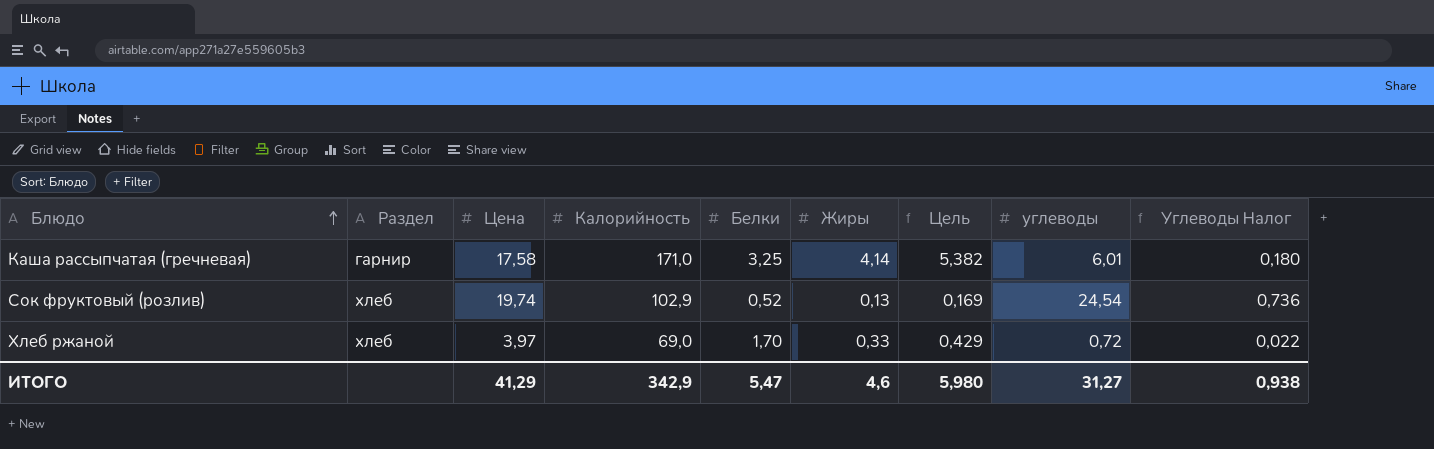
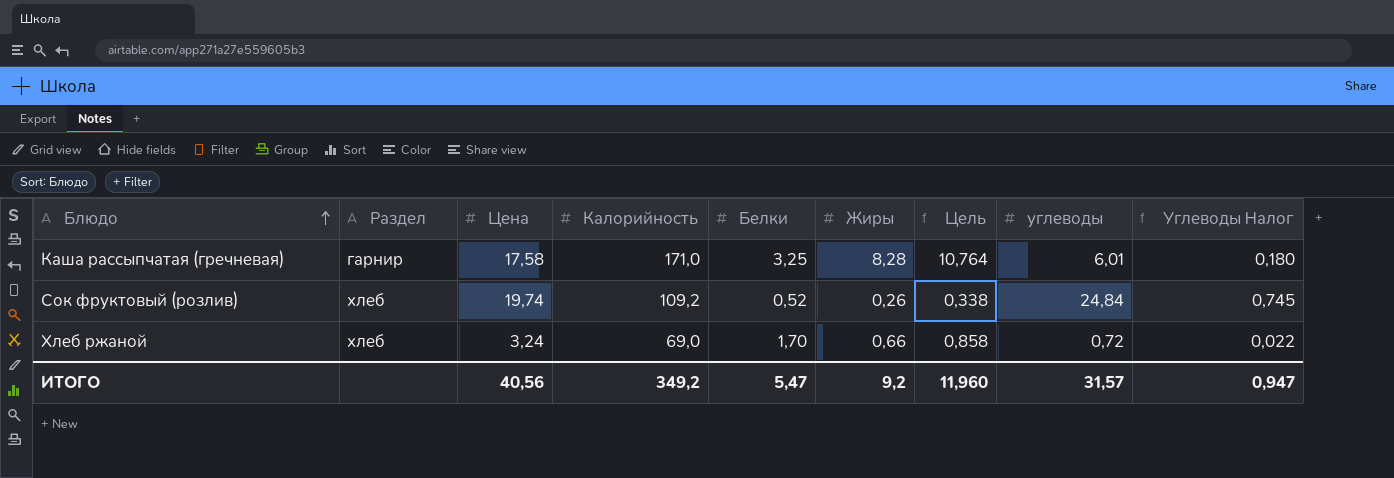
Каша рассыпчатая (гречневая) | Жиры: 4,14 -> 8,28
Каша рассыпчатая (гречневая) | Цель: 5,382 -> 10,764
Сок фруктовый (розлив) | Калорийность: 102,9 -> 109,2
Сок фруктовый (розлив) | Жиры: 0,13 -> 0,26
Сок фруктовый (розлив) | Цель: 0,169 -> 0,338
Сок фруктовый (розлив) | углеводы: 24,54 -> 24,84
Сок фруктовый (розлив) | Углеводы Налог: 0,736 -> 0,745
Хлеб ржаной | Цена: 3,97 -> 3,24
Хлеб ржаной | Жиры: 0,33 -> 0,66
Хлеб ржаной | Цель: 0,429 -> 0,858
ИТОГО | Цена: 41,29 -> 40,56
ИТОГО | Калорийность: 342,9 -> 349,2
ИТОГО | Жиры: 4,6 -> 9,2
ИТОГО | Цель: 5,980 -> 11,960
ИТОГО | углеводы: 31,27 -> 31,57
ИТОГО | Углеводы Налог: 0,938 -> 0,947

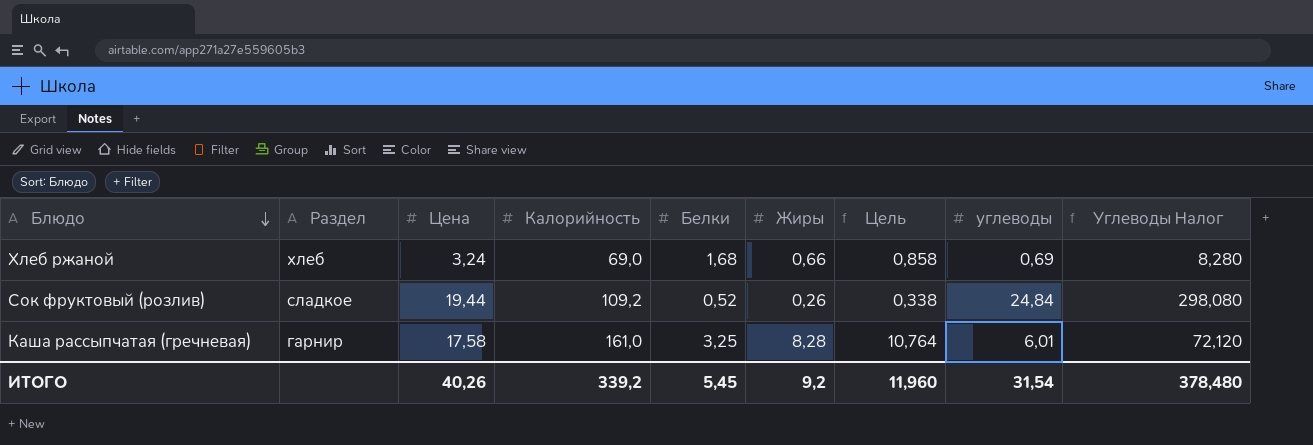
row order: Блюдо ascending -> Блюдо descending
column Углеводы Налог | formula: [углеводы] * 0,03 -> [углеводы] * 12
Хлеб ржаной | Белки: 1,70 -> 1,68
Хлеб ржаной | углеводы: 0,72 -> 0,69
Сок фруктовый (розлив) | Раздел: хлеб -> сладкое
Сок фруктовый (розлив) | Цена: 19,74 -> 19,44
Каша рассыпчатая (гречневая) | Калорийность: 171,0 -> 161,0
ИТОГО | Цена: 40,56 -> 40,26
ИТОГО | Калорийность: 349,2 -> 339,2
ИТОГО | Белки: 5,47 -> 5,45
ИТОГО | углеводы: 31,57 -> 31,54
ИТОГО | Углеводы Налог: 0,947 -> 378,480

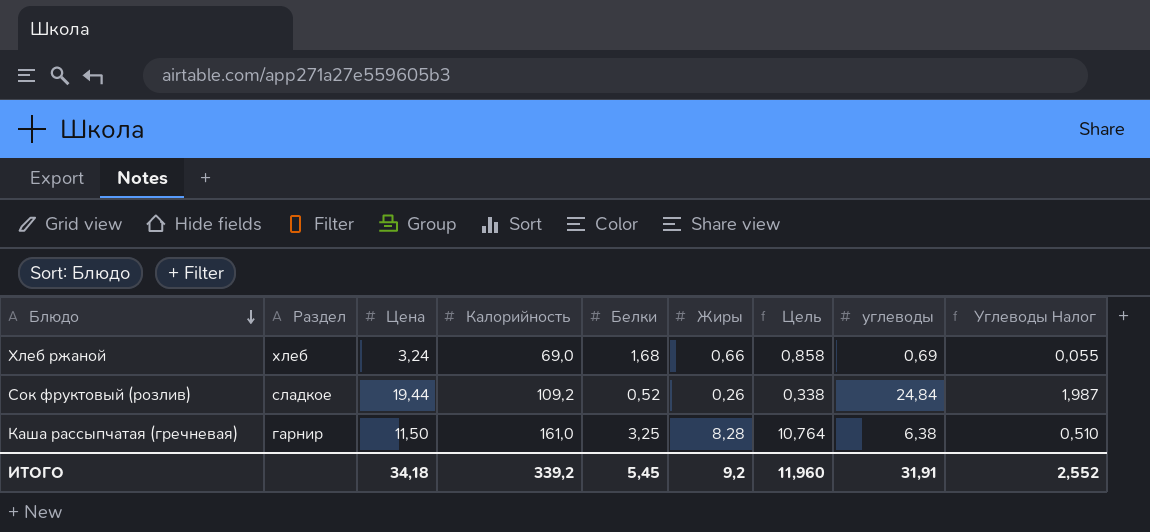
column Углеводы Налог | formula: [углеводы] * 12 -> [углеводы] * 0,08
Каша рассыпчатая (гречневая) | Цена: 17,58 -> 11,50
Каша рассыпчатая (гречневая) | углеводы: 6,01 -> 6,38
ИТОГО | Цена: 40,26 -> 34,18
ИТОГО | углеводы: 31,54 -> 31,91
ИТОГО | Углеводы Налог: 378,480 -> 2,552

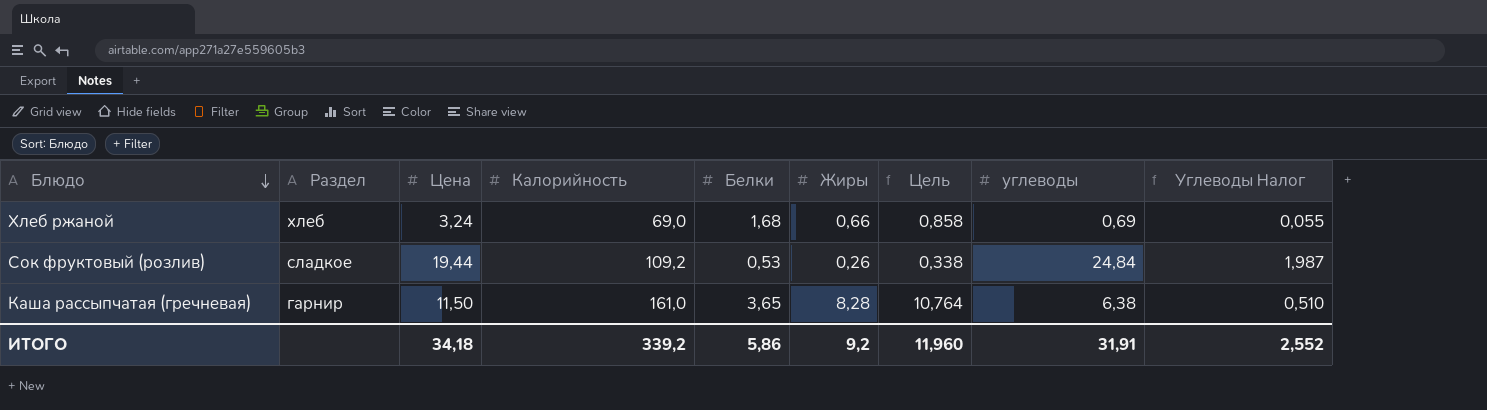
Сок фруктовый (розлив) | Белки: 0,52 -> 0,53
Каша рассыпчатая (гречневая) | Белки: 3,25 -> 3,65
ИТОГО | Белки: 5,45 -> 5,86

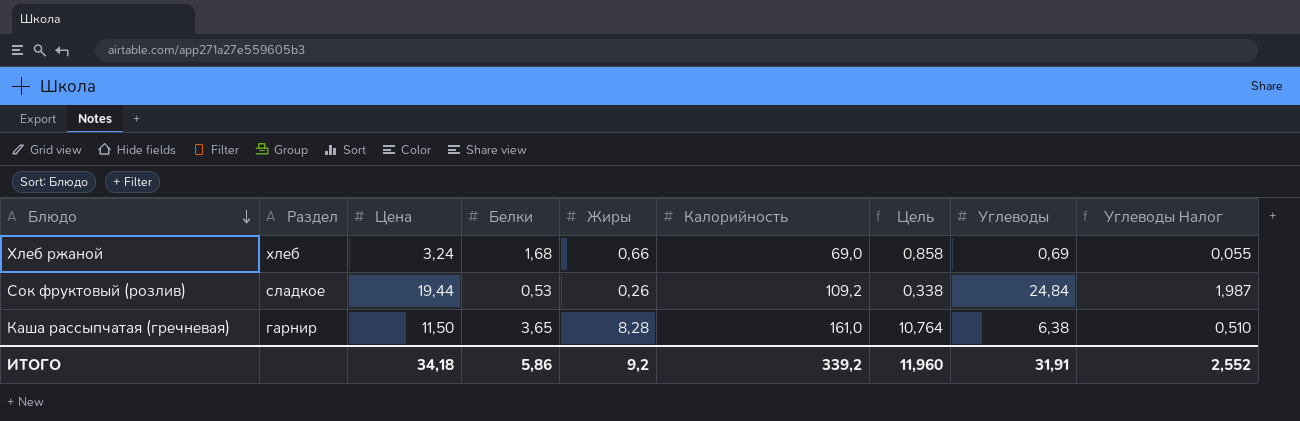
column Калорийность | position: 4 -> 6
column name: углеводы -> Углеводы

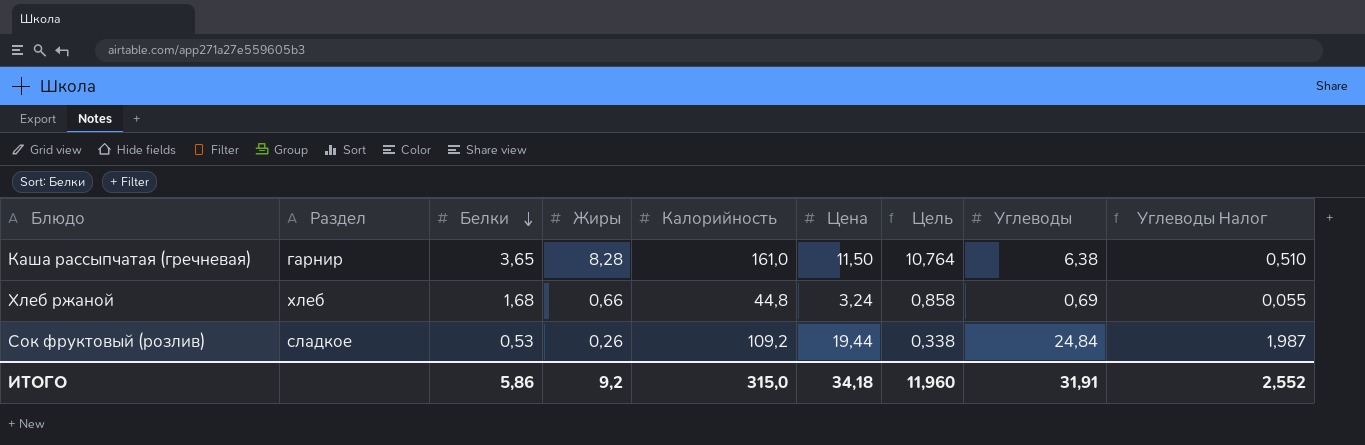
row order: Блюдо descending -> Белки descending
column Цена | position: 3 -> 6
Хлеб ржаной | Калорийность: 69,0 -> 44,8
ИТОГО | Калорийность: 339,2 -> 315,0

